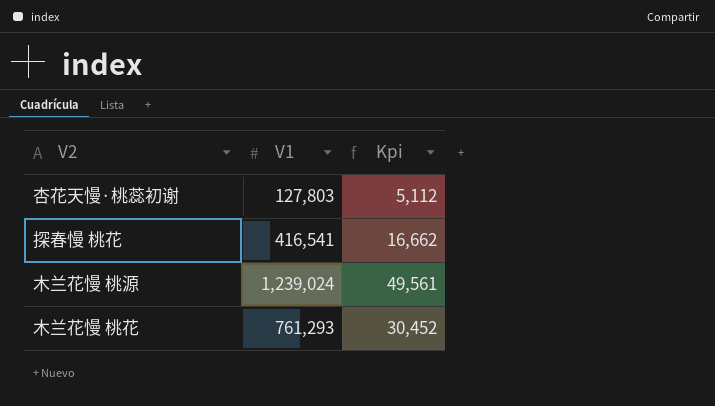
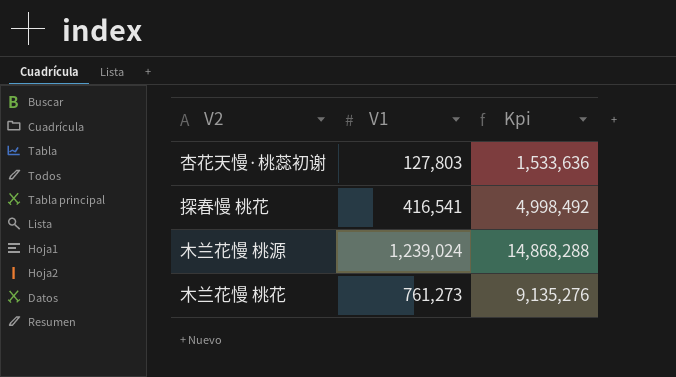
column Kpi | formula: [V1] * 0.04 -> [V1] * 12
木兰花慢 桃花 | V1: 761,293 -> 761,273

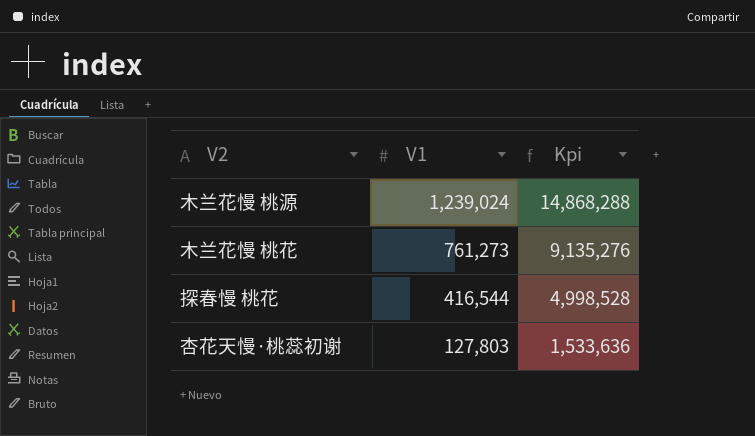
row order: none -> V1 descending
探春慢 桃花 | V1: 416,541 -> 416,544
探春慢 桃花 | Kpi: 4,998,492 -> 4,998,528

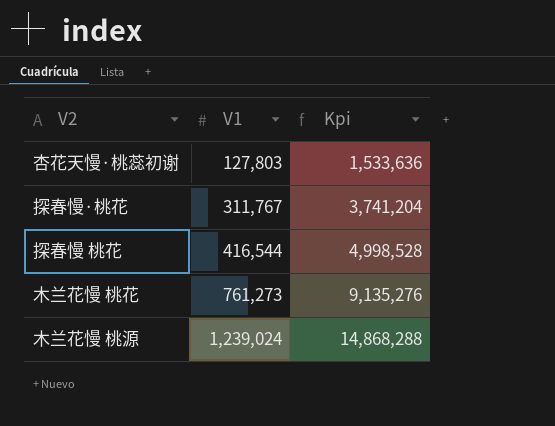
row order: V1 descending -> V1 ascending
row 探春慢·桃花: none -> 311,767 | 3,741,204

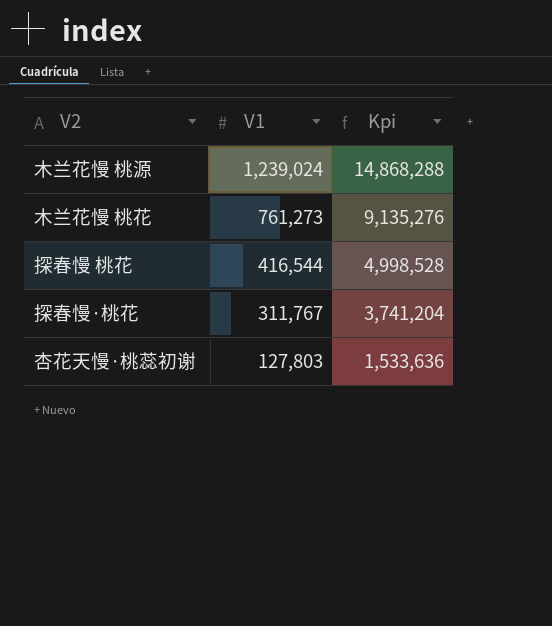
row order: V1 ascending -> V1 descending

